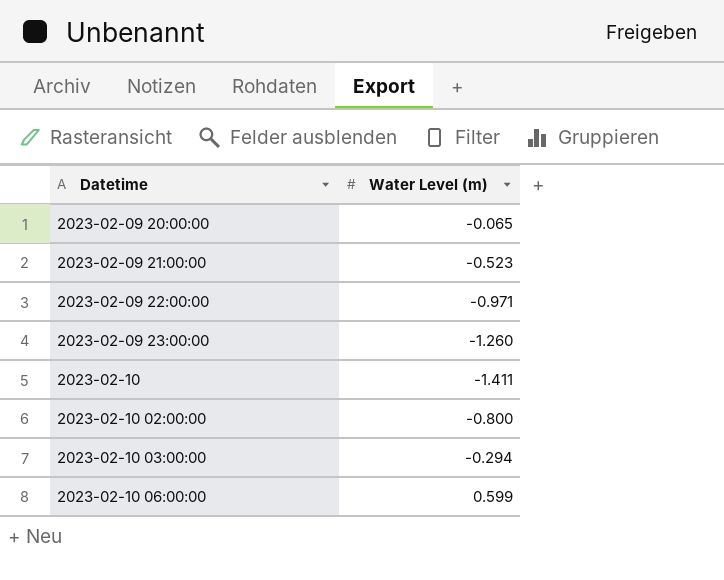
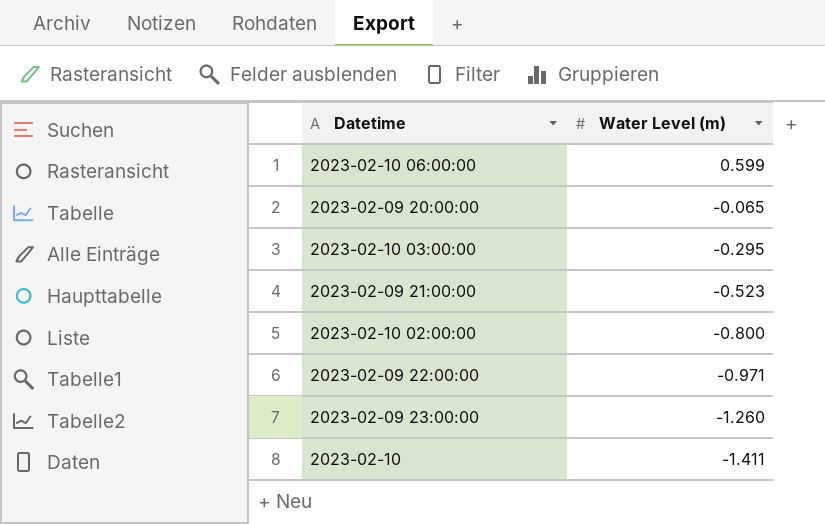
row order: Datetime ascending -> Water Level (m) descending
2023-02-10 03:00:00 | Water Level (m): -0.294 -> -0.295

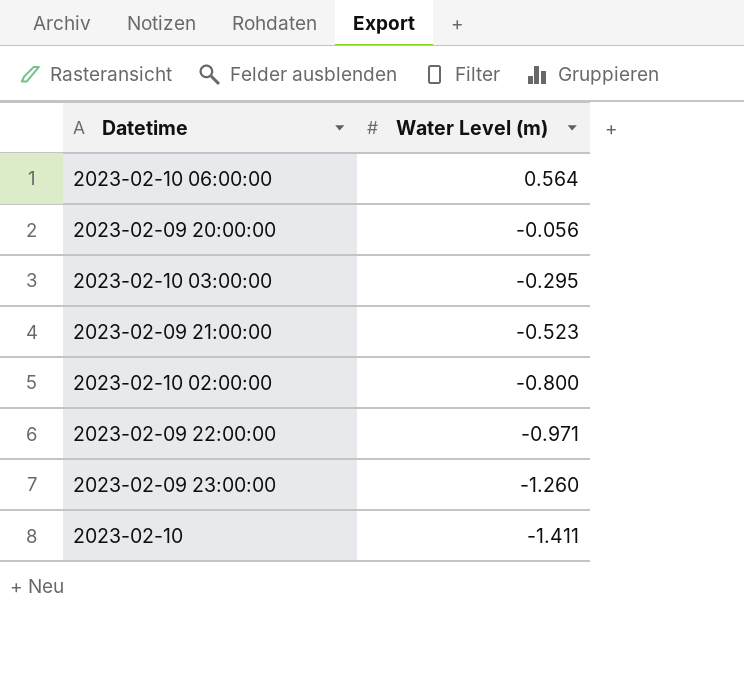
2023-02-10 06:00:00 | Water Level (m): 0.599 -> 0.564
2023-02-09 20:00:00 | Water Level (m): -0.065 -> -0.056

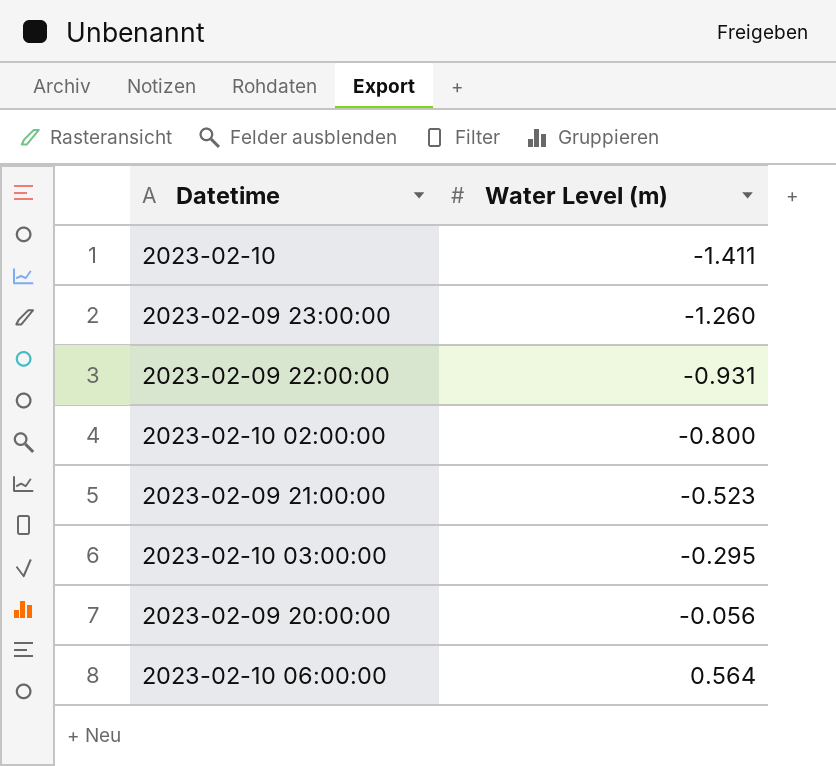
row order: Water Level (m) descending -> Water Level (m) ascending
2023-02-09 22:00:00 | Water Level (m): -0.971 -> -0.931

